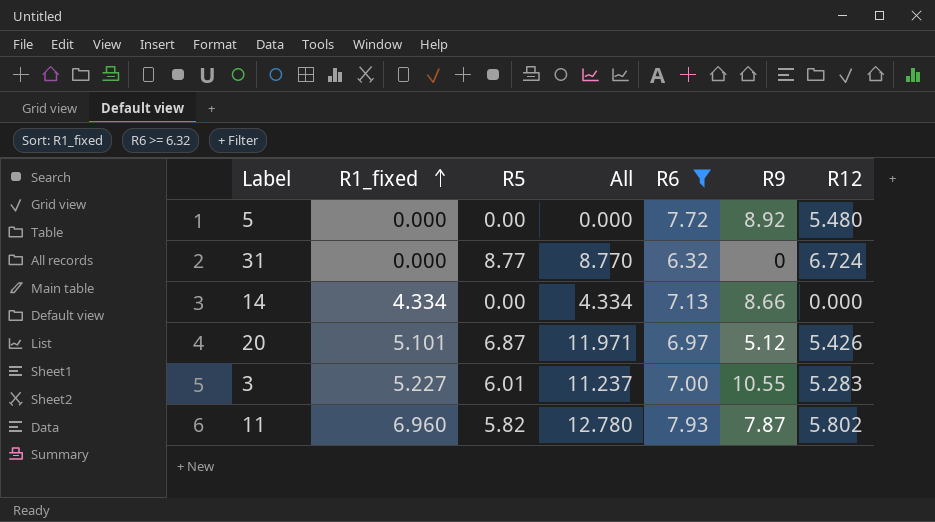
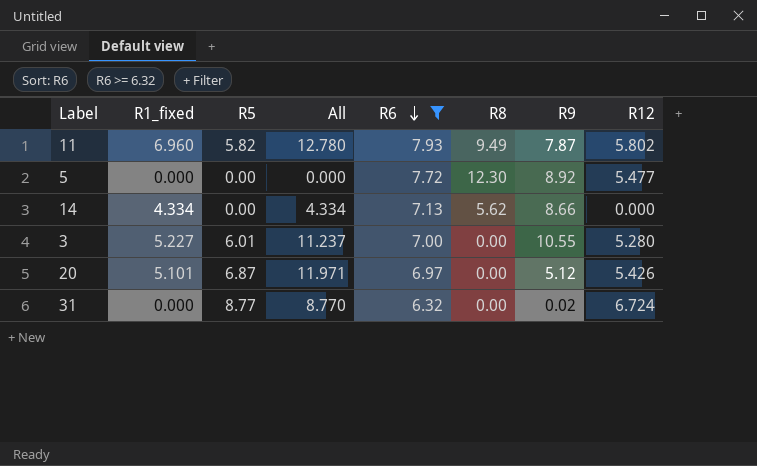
row order: R1_fixed ascending -> R6 descending
column R8 | position: none -> 6
5 | R12: 5.480 -> 5.477
3 | R12: 5.283 -> 5.280
31 | R9: 0 -> 0.02

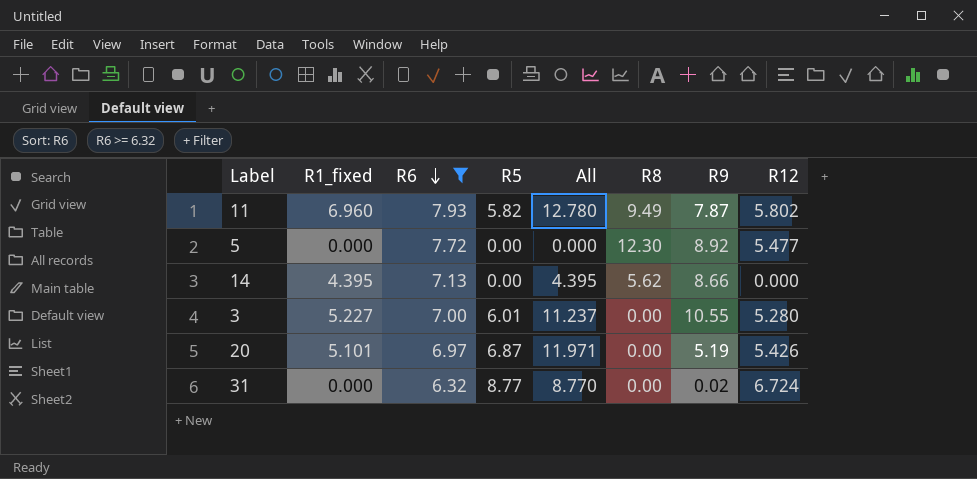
column R6 | position: 5 -> 3
14 | R1_fixed: 4.334 -> 4.395
14 | All: 4.334 -> 4.395
20 | R9: 5.12 -> 5.19

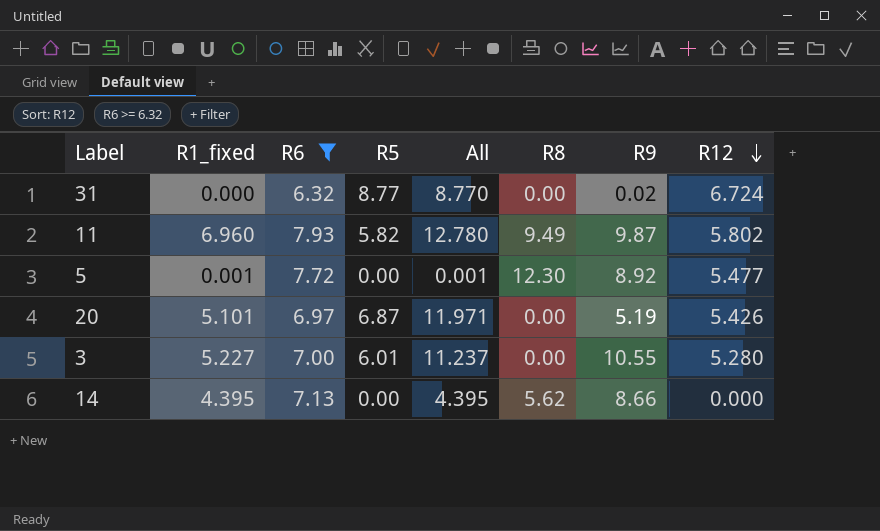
row order: R6 descending -> R12 descending
11 | R9: 7.87 -> 9.87
5 | R1_fixed: 0.000 -> 0.001
5 | All: 0.000 -> 0.001

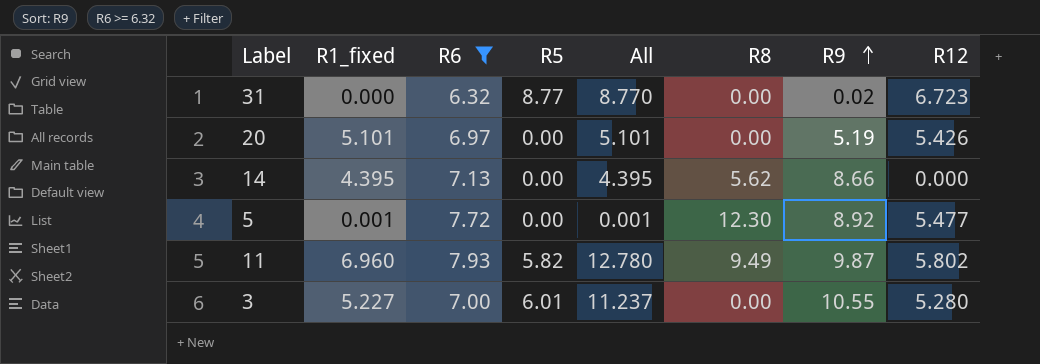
row order: R12 descending -> R9 ascending
31 | R12: 6.724 -> 6.723
20 | R5: 6.87 -> 0.00
20 | All: 11.971 -> 5.101

